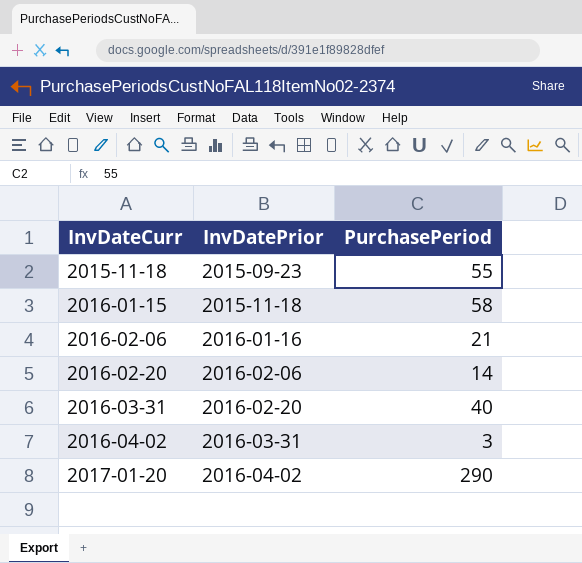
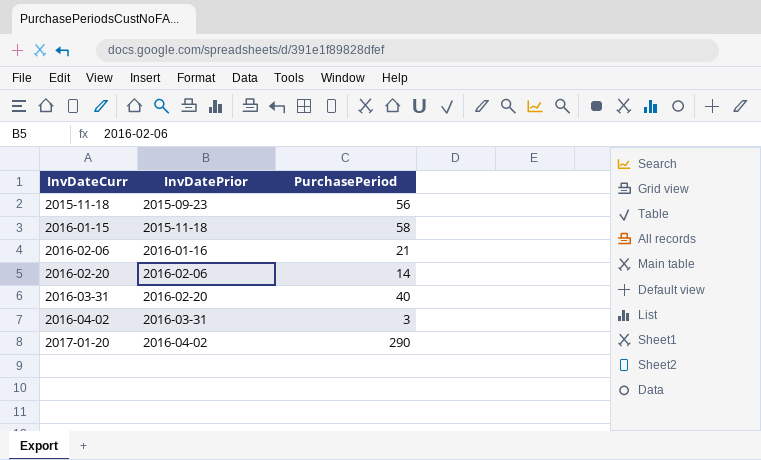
2015-11-18 | PurchasePeriod: 55 -> 56

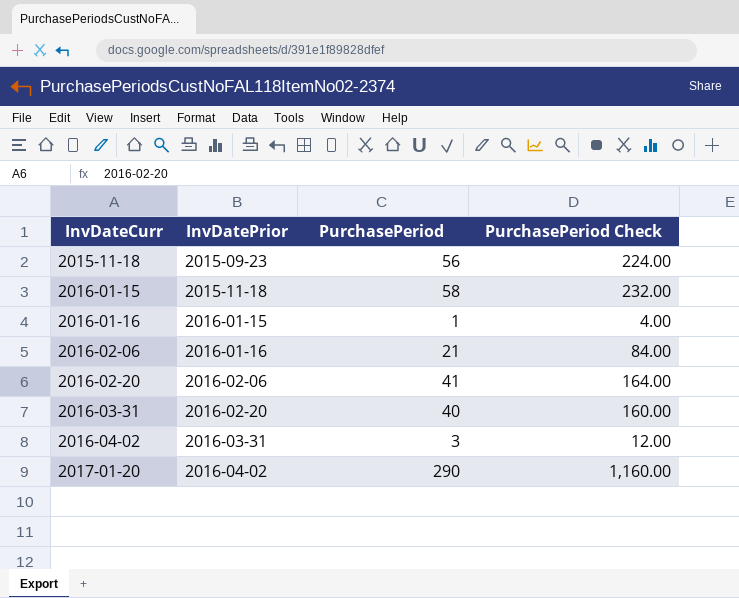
column PurchasePeriod Check | formula: none -> [PurchasePeriod] * 4
row 2016-01-16: none -> 2016-01-15 | 1 | 4.00
2016-02-20 | PurchasePeriod: 14 -> 41

